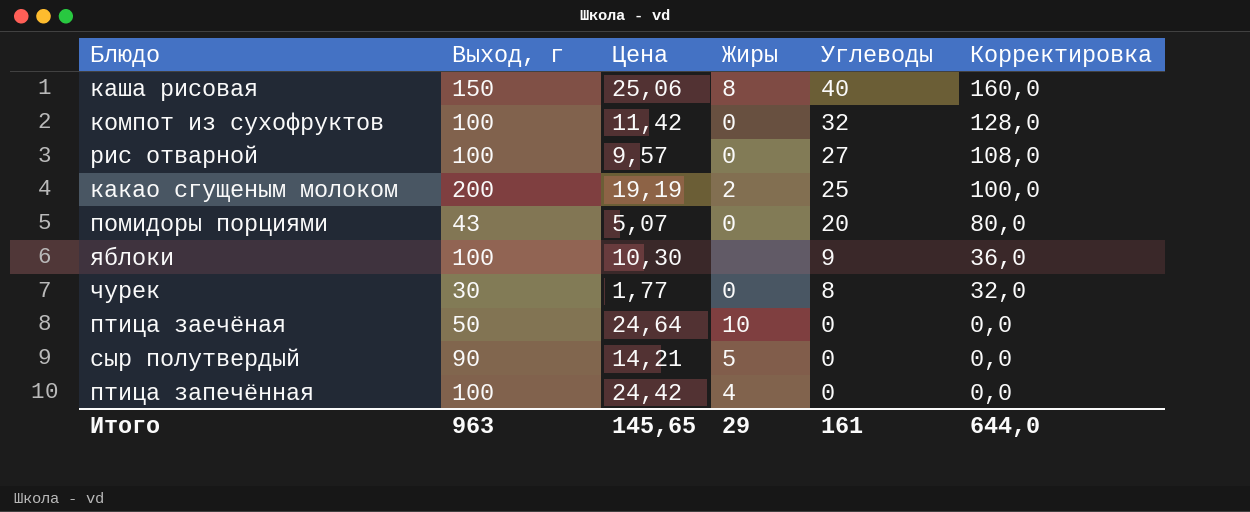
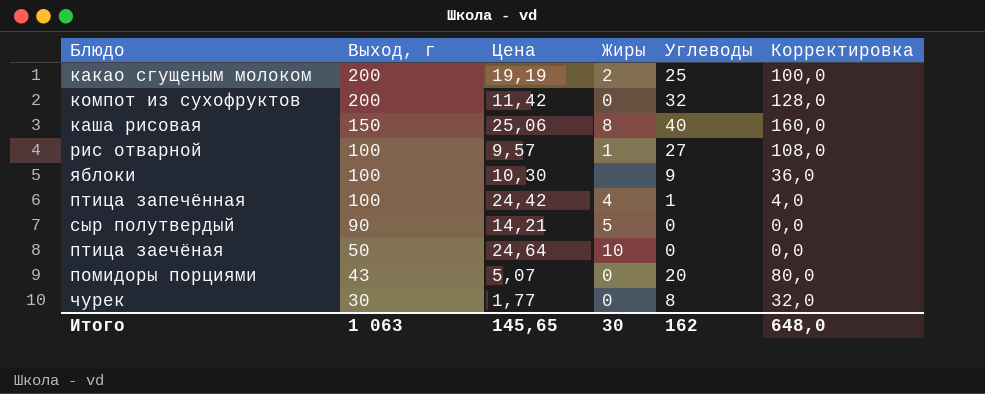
row order: Углеводы descending -> Выход, г descending
компот из сухофруктов | Выход, г: 100 -> 200
рис отварной | Жиры: 0 -> 1
птица запечённая | Углеводы: 0 -> 1
птица запечённая | Корректировка: 0,0 -> 4,0
Итого | Выход, г: 963 -> 1 063
Итого | Жиры: 29 -> 30
Итого | Углеводы: 161 -> 162
Итого | Корректировка: 644,0 -> 648,0

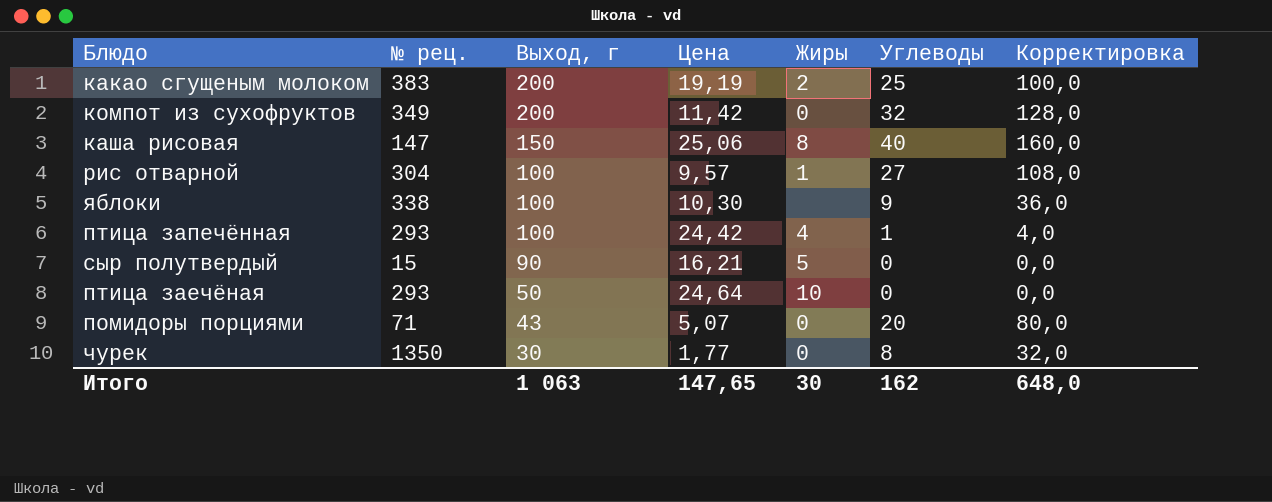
column № рец. | position: none -> 2
сыр полутвердый | Цена: 14,21 -> 16,21
Итого | Цена: 145,65 -> 147,65

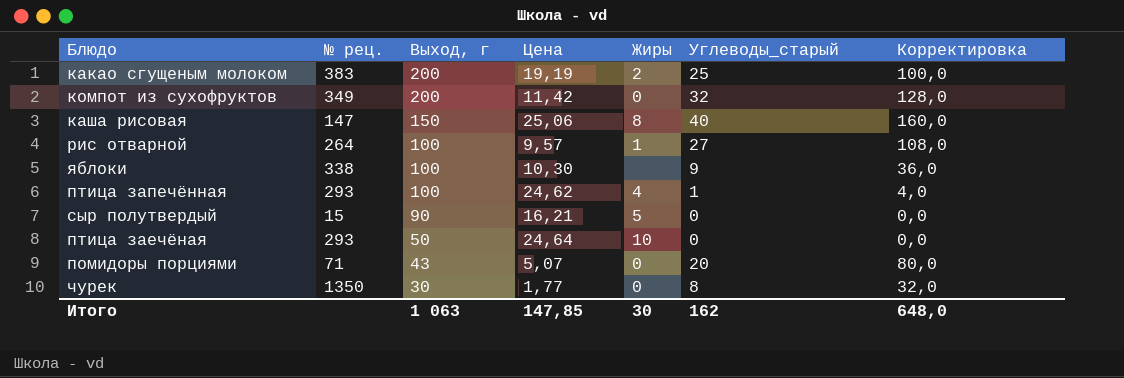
column name: Углеводы -> Углеводы_старый
рис отварной | № рец.: 304 -> 264
птица запечённая | Цена: 24,42 -> 24,62
Итого | Цена: 147,65 -> 147,85

